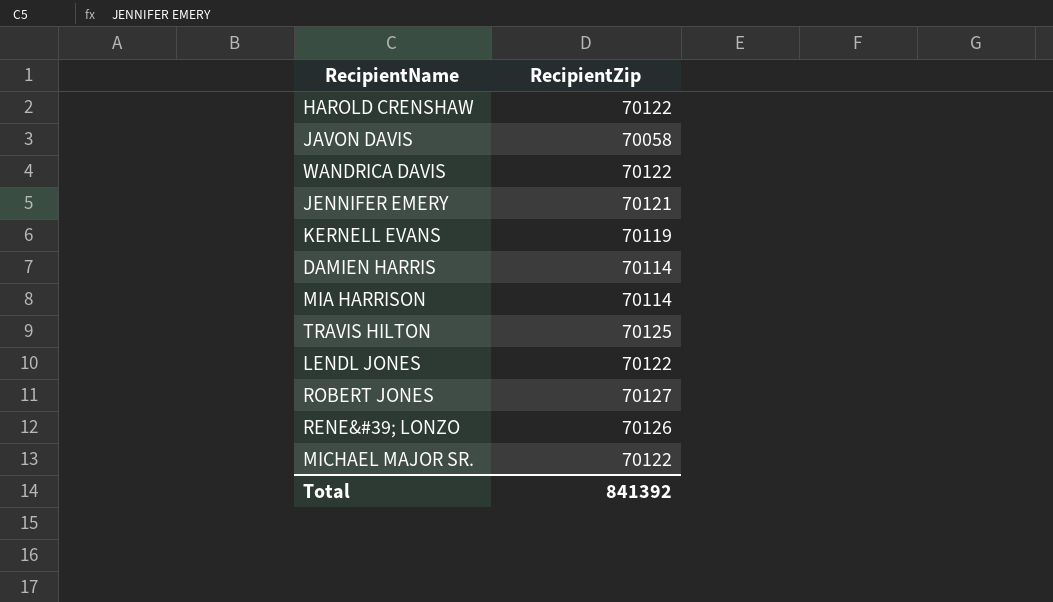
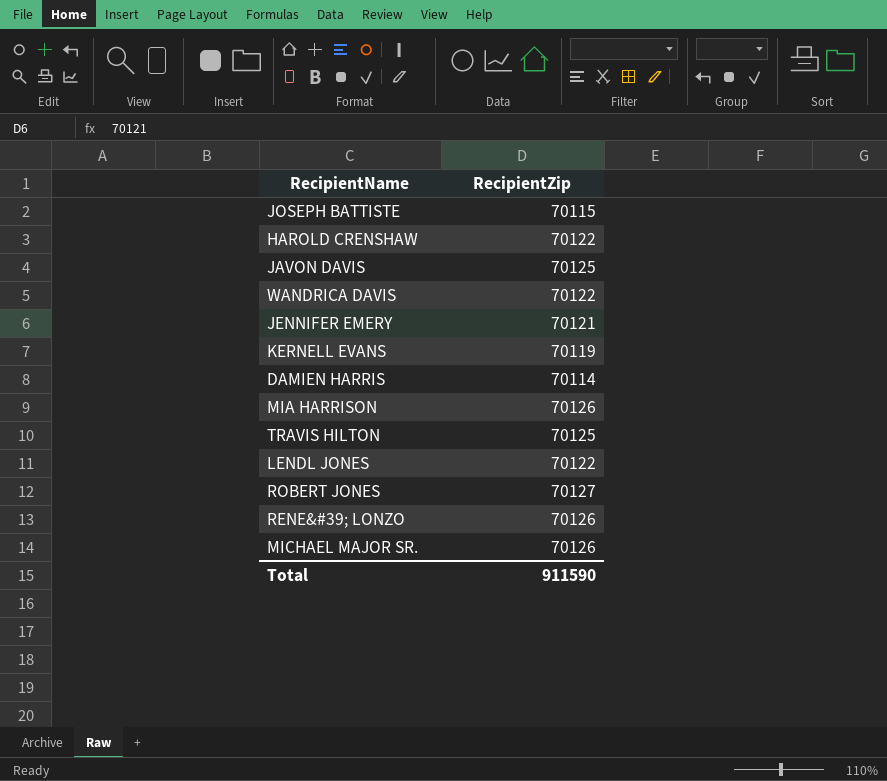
row JOSEPH BATTISTE: none -> 70115
JAVON DAVIS | RecipientZip: 70058 -> 70125
MIA HARRISON | RecipientZip: 70114 -> 70126
MICHAEL MAJOR SR. | RecipientZip: 70122 -> 70126
Total | RecipientZip: 841392 -> 911590

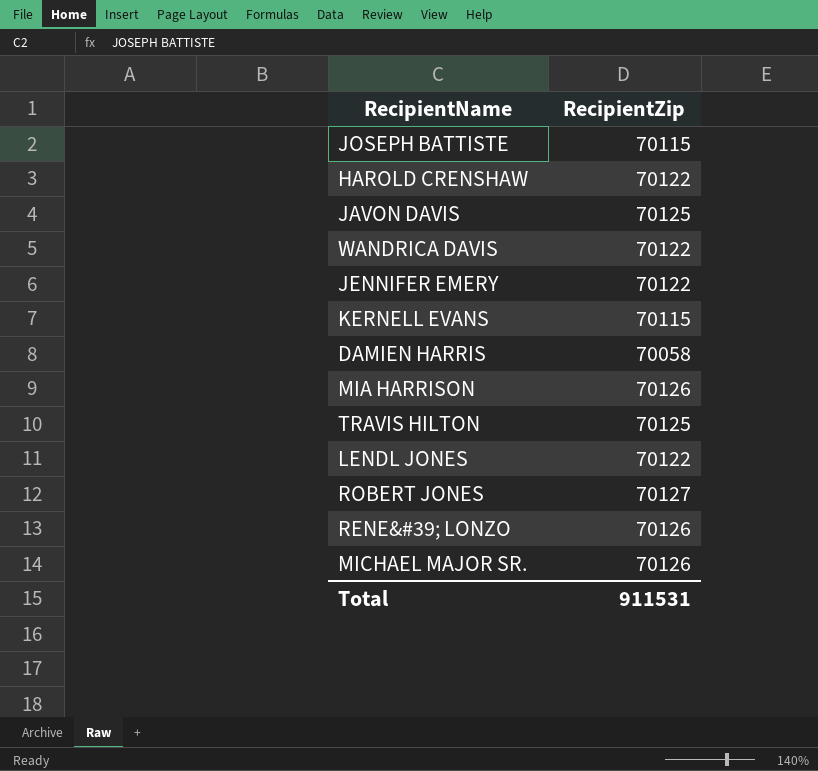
JENNIFER EMERY | RecipientZip: 70121 -> 70122
KERNELL EVANS | RecipientZip: 70119 -> 70115
DAMIEN HARRIS | RecipientZip: 70114 -> 70058
Total | RecipientZip: 911590 -> 911531

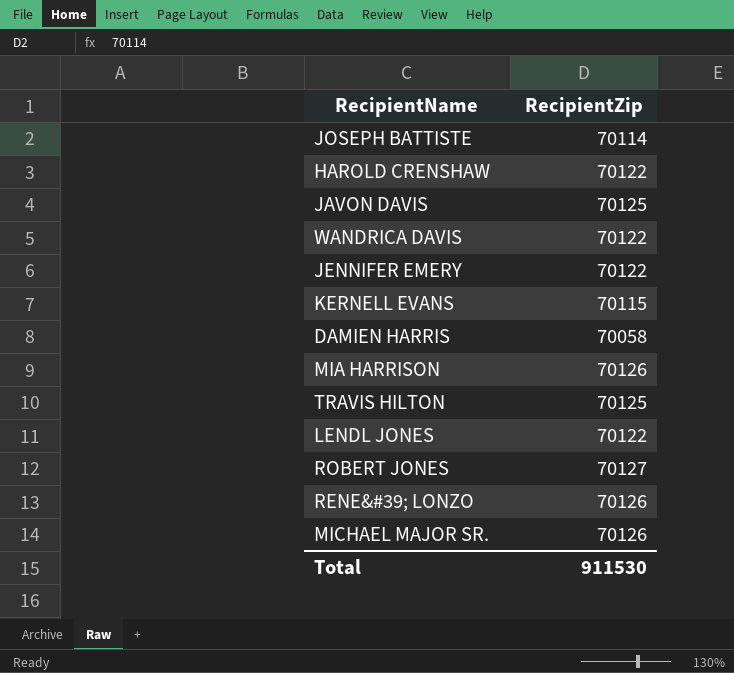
JOSEPH BATTISTE | RecipientZip: 70115 -> 70114
Total | RecipientZip: 911531 -> 911530

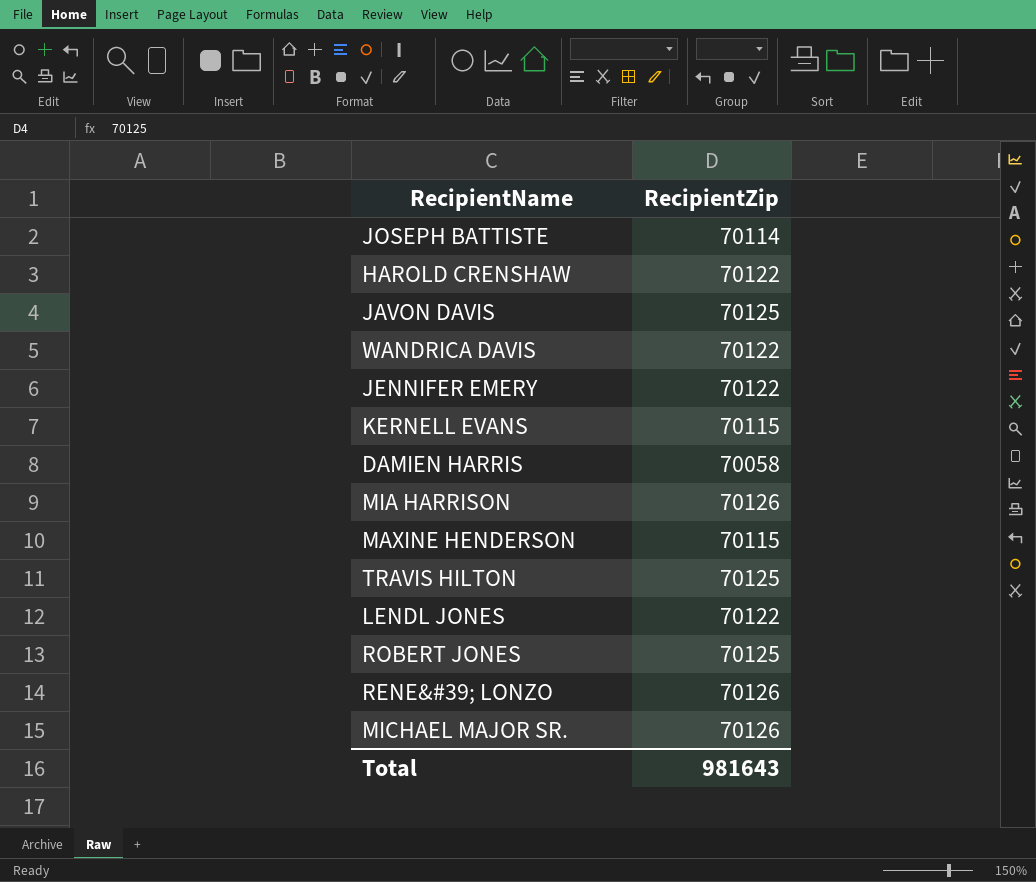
row MAXINE HENDERSON: none -> 70115
ROBERT JONES | RecipientZip: 70127 -> 70125
Total | RecipientZip: 911530 -> 981643

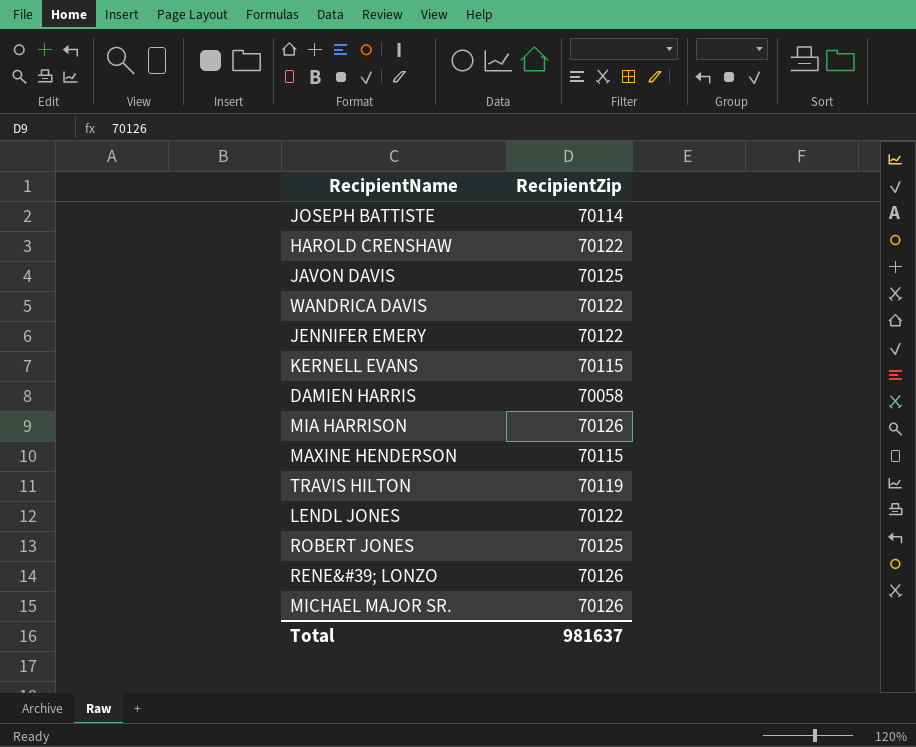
TRAVIS HILTON | RecipientZip: 70125 -> 70119
Total | RecipientZip: 981643 -> 981637

